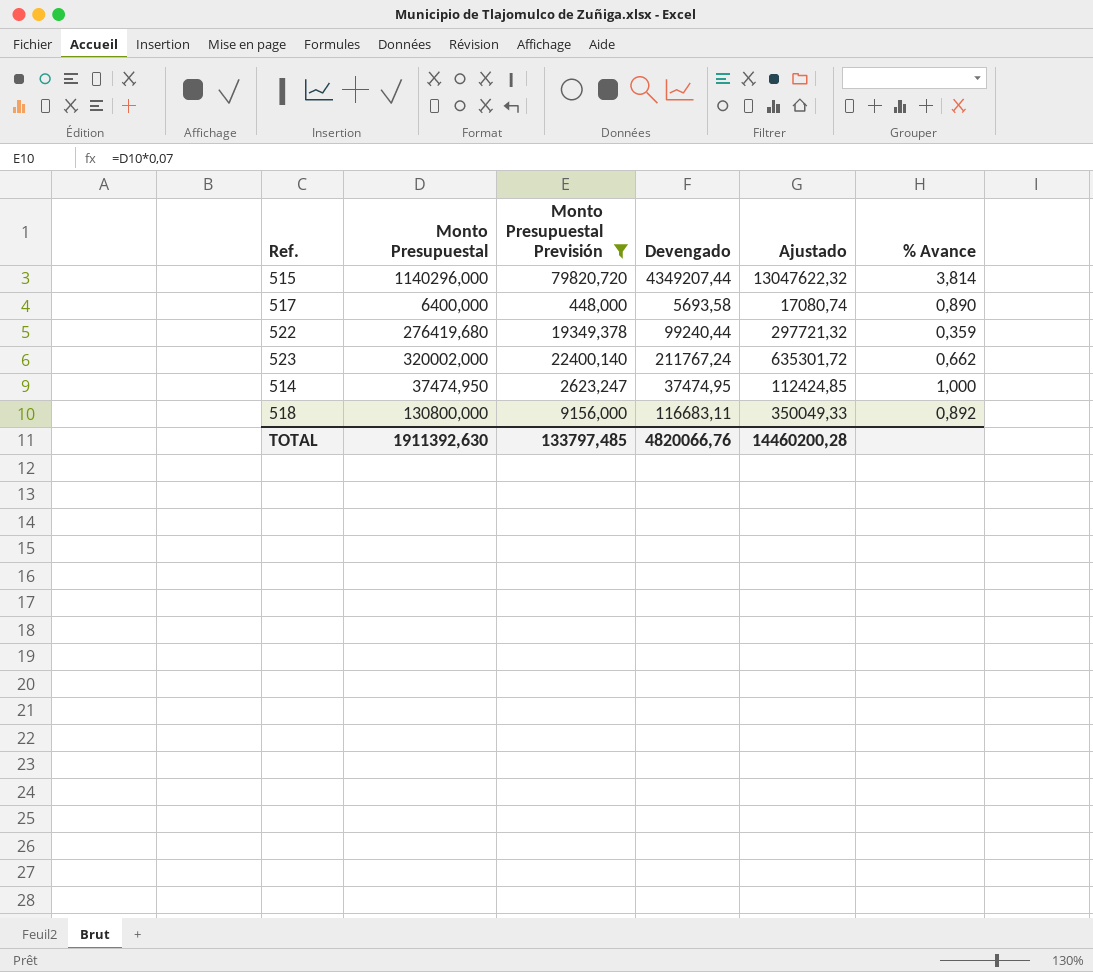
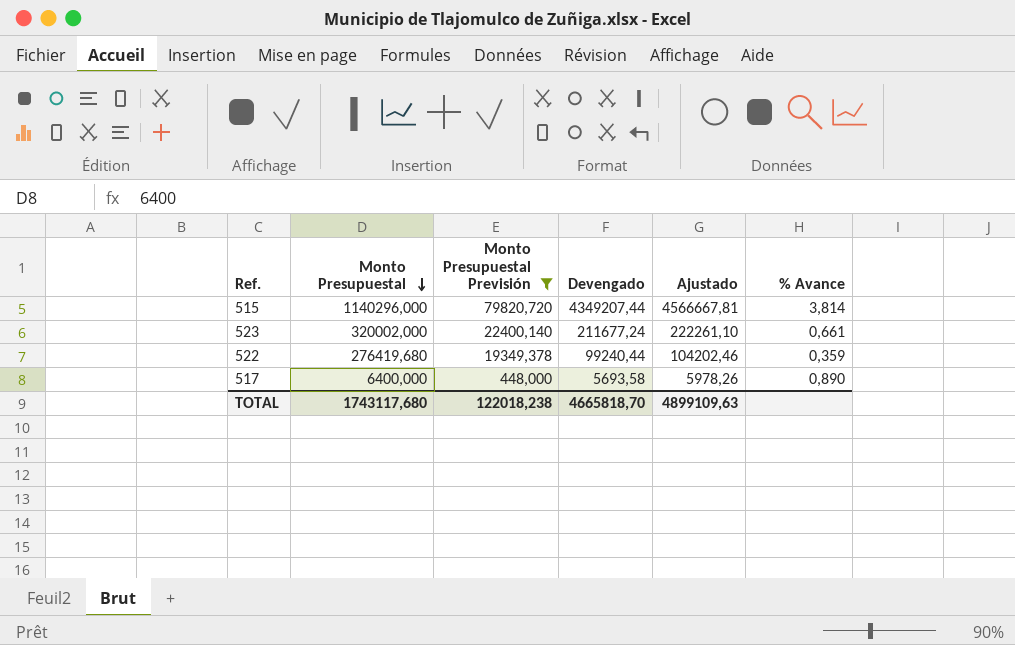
row order: none -> Monto Presupuestal descending
column Ajustado | formula: [Devengado] * 3 -> [Devengado] * 1,05
row 514: 37474,950 | 2623,247 | 37474,95 | 112424,85 | 1,000 -> none
row 518: 130800,000 | 9156,000 | 116683,11 | 350049,33 | 0,892 -> none
523 | Devengado: 211767,24 -> 211677,24
523 | % Avance: 0,662 -> 0,661
TOTAL | Monto Presupuestal: 1911392,630 -> 1743117,680
TOTAL | Monto Presupuestal Previsión: 133797,485 -> 122018,238
TOTAL | Devengado: 4820066,76 -> 4665818,70
TOTAL | Ajustado: 14460200,28 -> 4899109,63

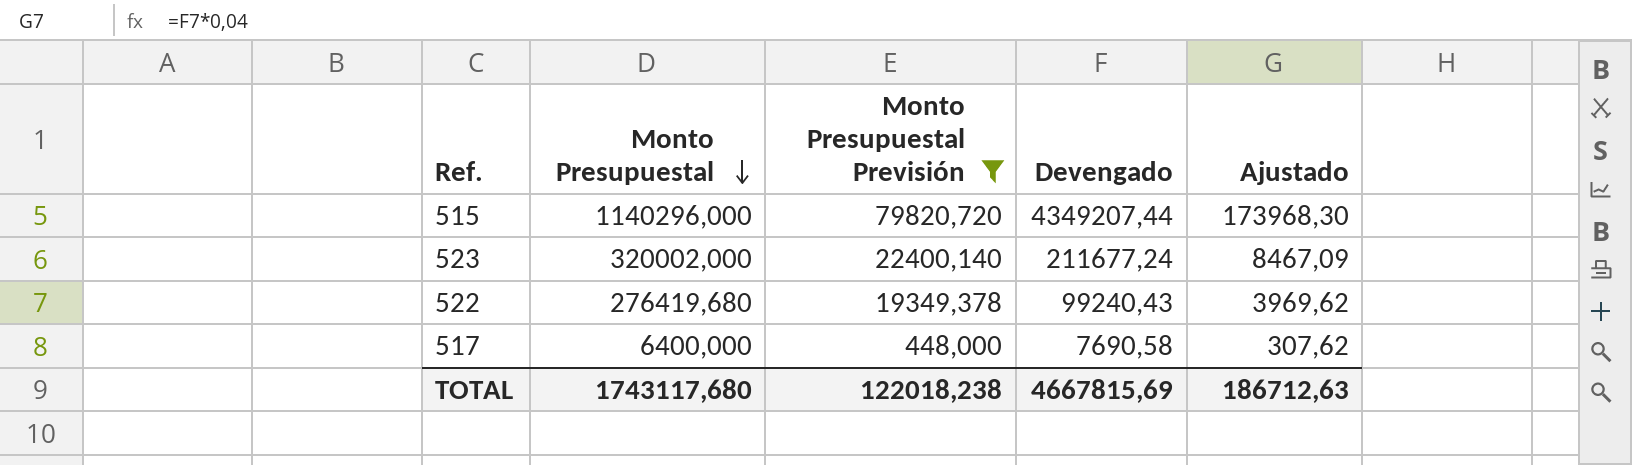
column % Avance | formula: [Devengado] / [Monto Presupuestal] -> none
column Ajustado | formula: [Devengado] * 1,05 -> [Devengado] * 0,04
522 | Devengado: 99240,44 -> 99240,43
517 | Devengado: 5693,58 -> 7690,58
TOTAL | Devengado: 4665818,70 -> 4667815,69
TOTAL | Ajustado: 4899109,63 -> 186712,63

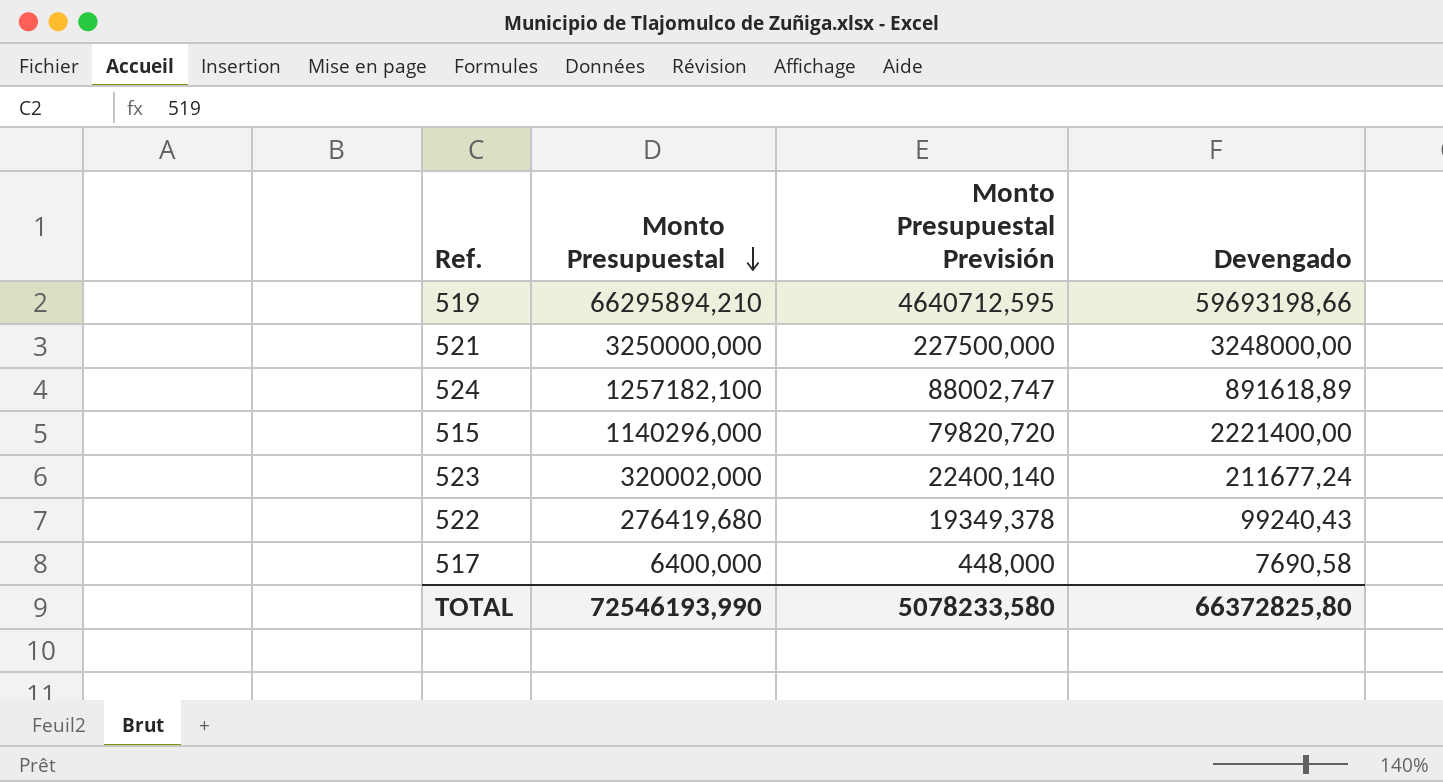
filter: Monto Presupuestal Previsión <= 79820,720 -> none
column Ajustado | formula: [Devengado] * 0,04 -> none
515 | Devengado: 4349207,44 -> 2221400,00
TOTAL | Monto Presupuestal: 1743117,680 -> 72546193,990
TOTAL | Monto Presupuestal Previsión: 122018,238 -> 5078233,580
TOTAL | Devengado: 4667815,69 -> 66372825,80

